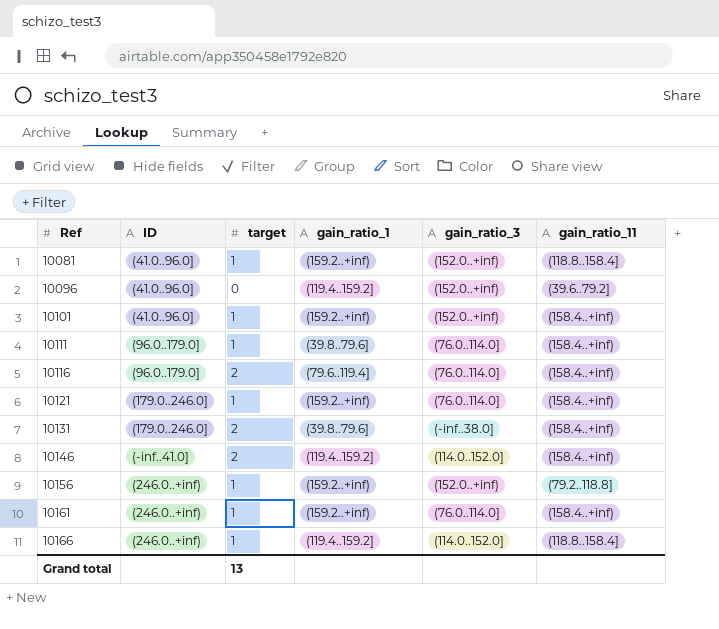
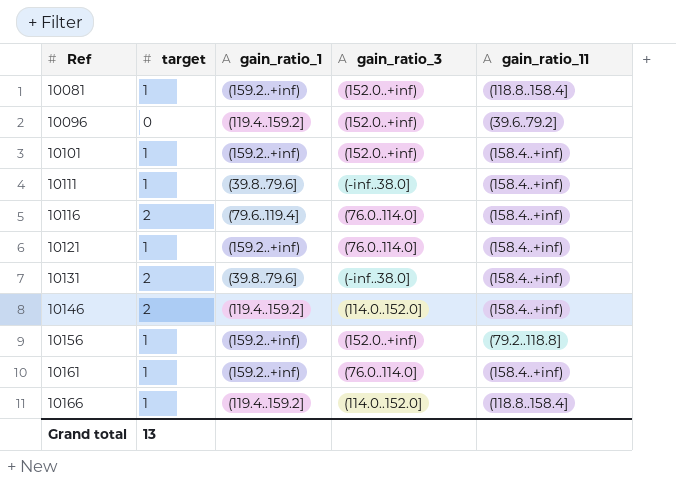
column ID | position: 2 -> none
10111 | gain_ratio_3: (76.0..114.0] -> (-inf..38.0]

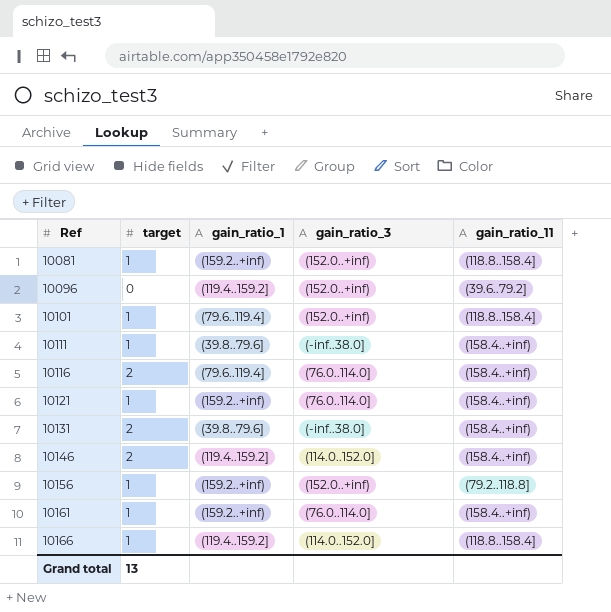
10101 | gain_ratio_1: (159.2..+inf) -> (79.6..119.4]
10101 | gain_ratio_11: (158.4..+inf) -> (118.8..158.4]

